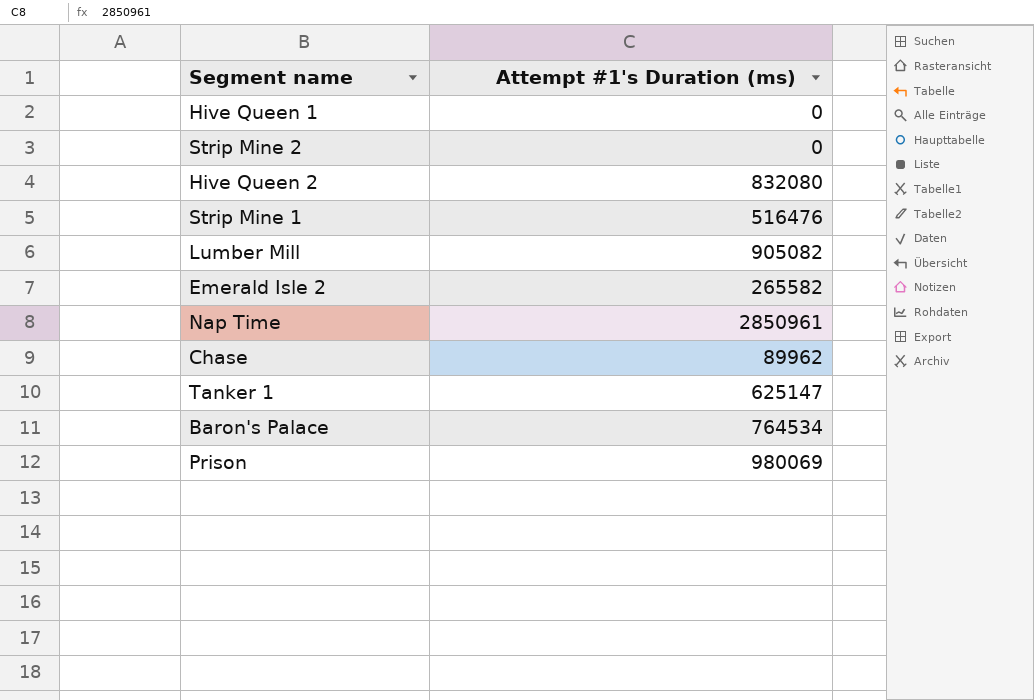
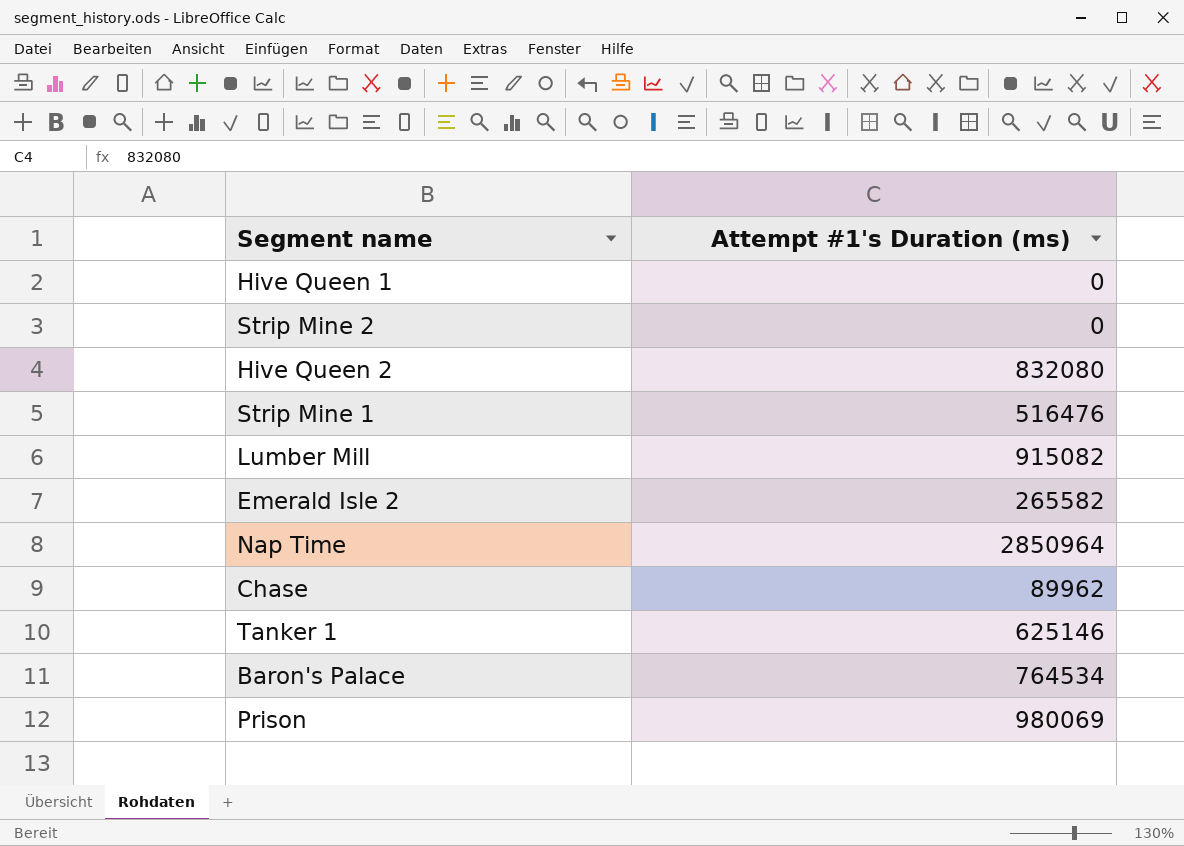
Lumber Mill | Attempt #1's Duration (ms): 905082 -> 915082
Nap Time | Attempt #1's Duration (ms): 2850961 -> 2850964
Tanker 1 | Attempt #1's Duration (ms): 625147 -> 625146

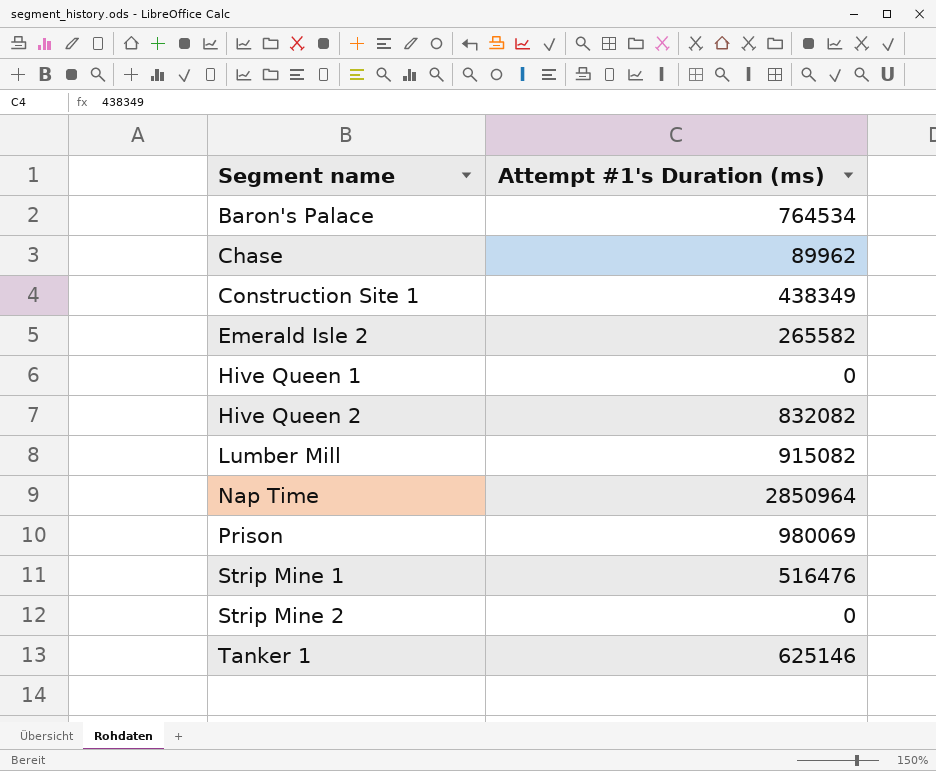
row order: none -> Segment name ascending
row Construction Site 1: none -> 438349
Hive Queen 2 | Attempt #1's Duration (ms): 832080 -> 832082

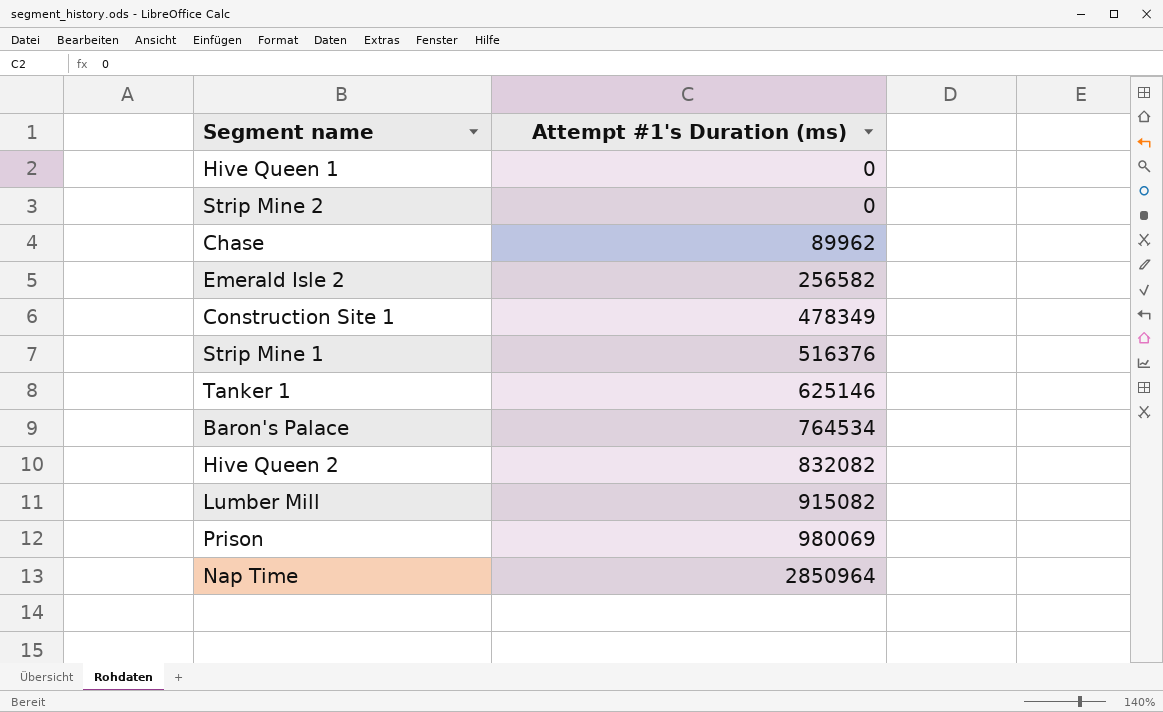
row order: Segment name ascending -> Attempt #1's Duration (ms) ascending
Emerald Isle 2 | Attempt #1's Duration (ms): 265582 -> 256582
Construction Site 1 | Attempt #1's Duration (ms): 438349 -> 478349
Strip Mine 1 | Attempt #1's Duration (ms): 516476 -> 516376

